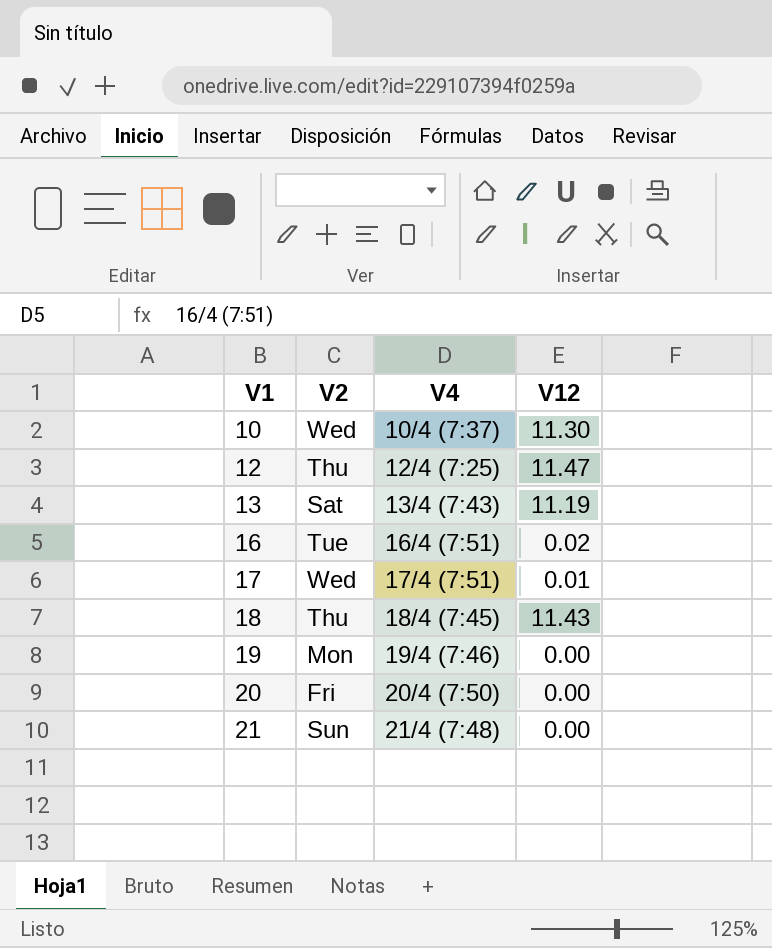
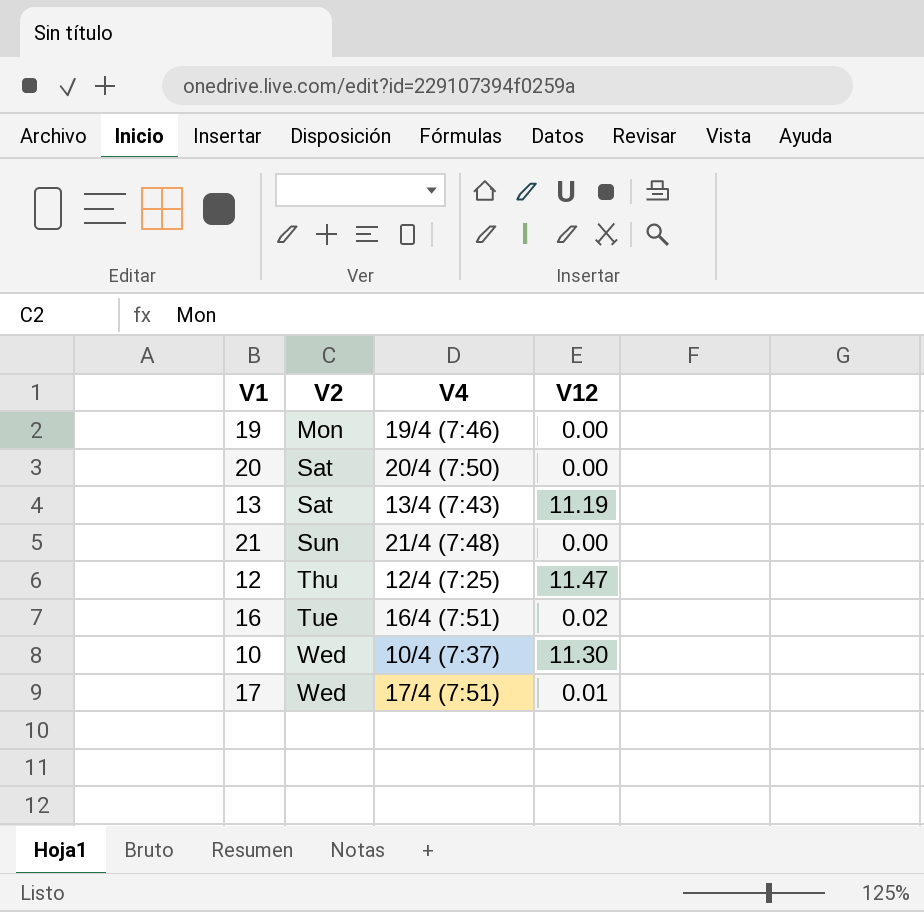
row order: V1 ascending -> V2 ascending
row 18: Thu | 18/4 (7:45) | 11.43 -> none
20 | V2: Fri -> Sat

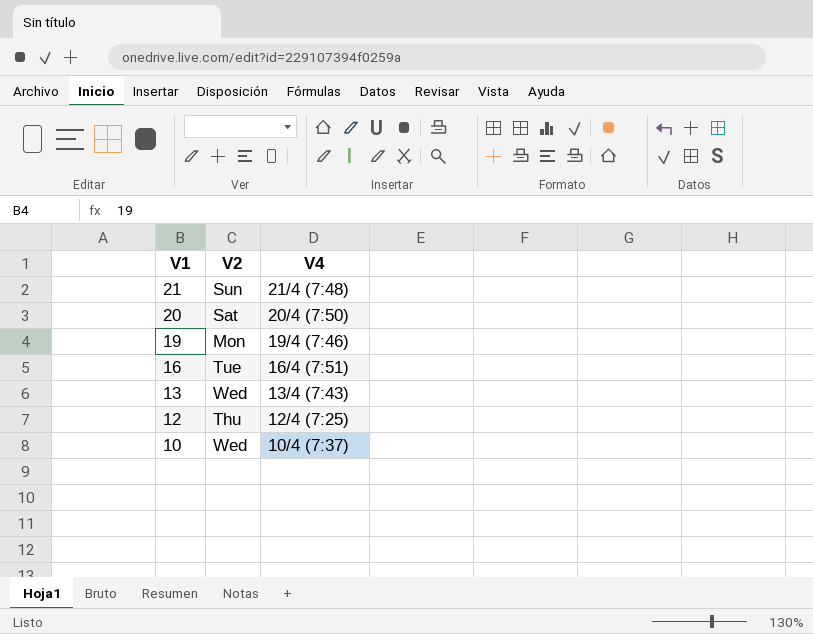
row order: V2 ascending -> V1 descending
column V12 | position: 4 -> none
row 17: Wed | 17/4 (7:51) | 0.01 -> none
13 | V2: Sat -> Wed

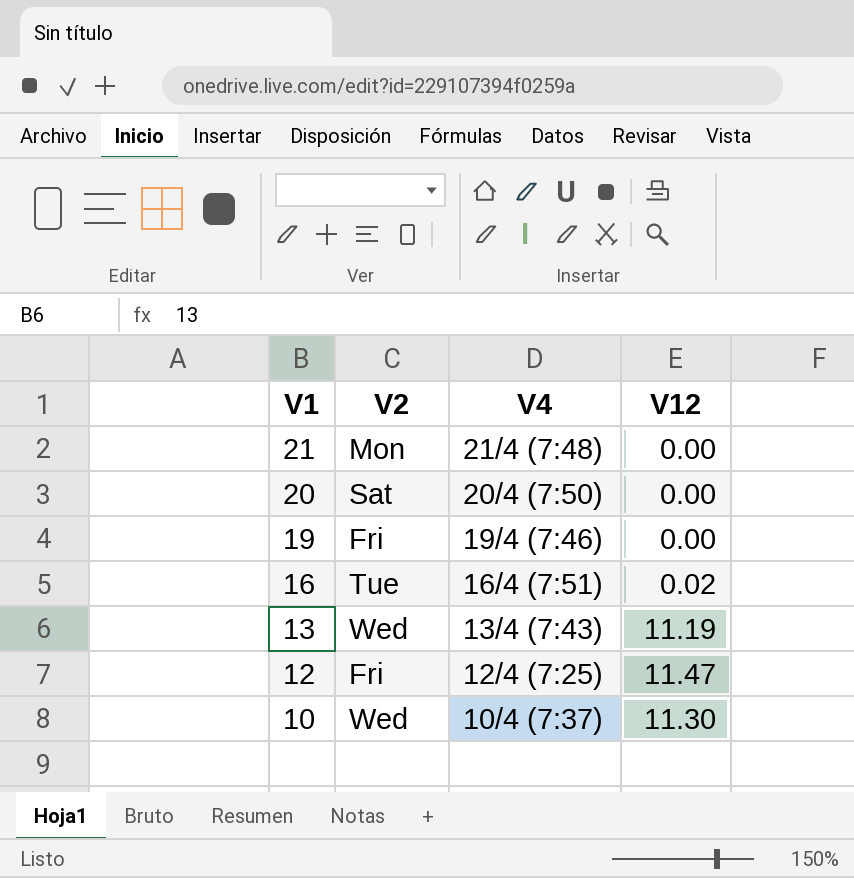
column V12 | position: none -> 4
21 | V2: Sun -> Mon
19 | V2: Mon -> Fri
12 | V2: Thu -> Fri

